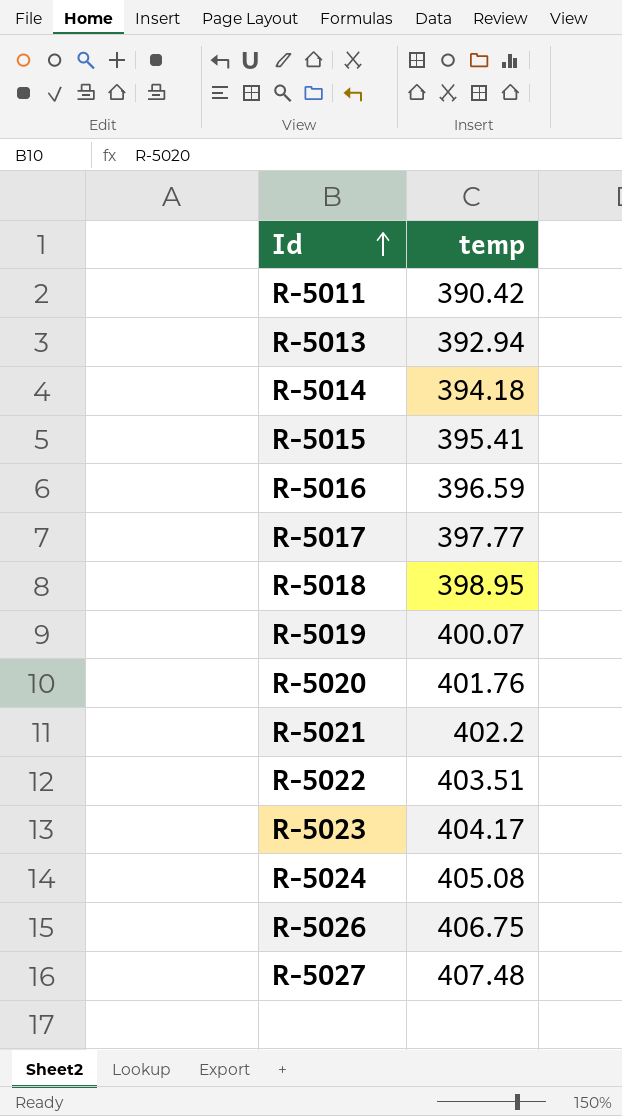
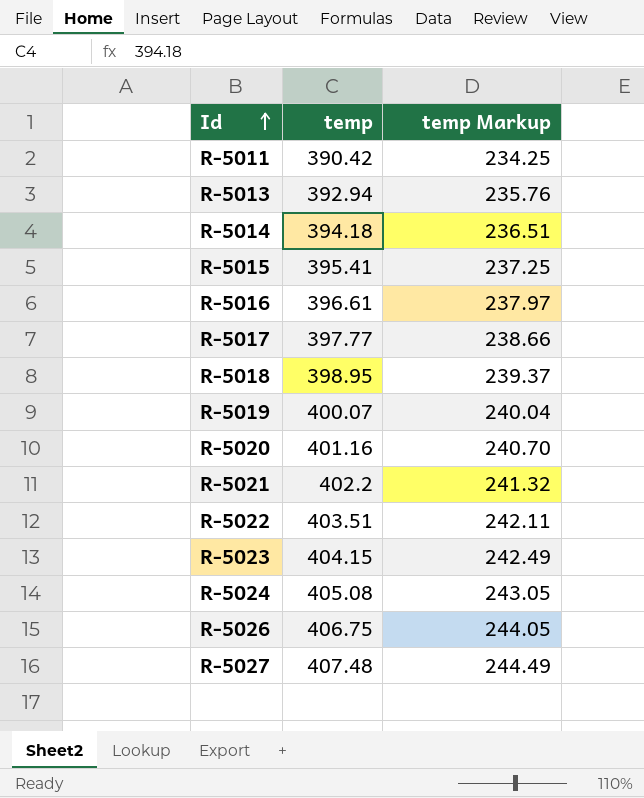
column temp Markup | formula: none -> [temp] * 0.6
R-5016 | temp: 396.59 -> 396.61
R-5020 | temp: 401.76 -> 401.16
R-5023 | temp: 404.17 -> 404.15

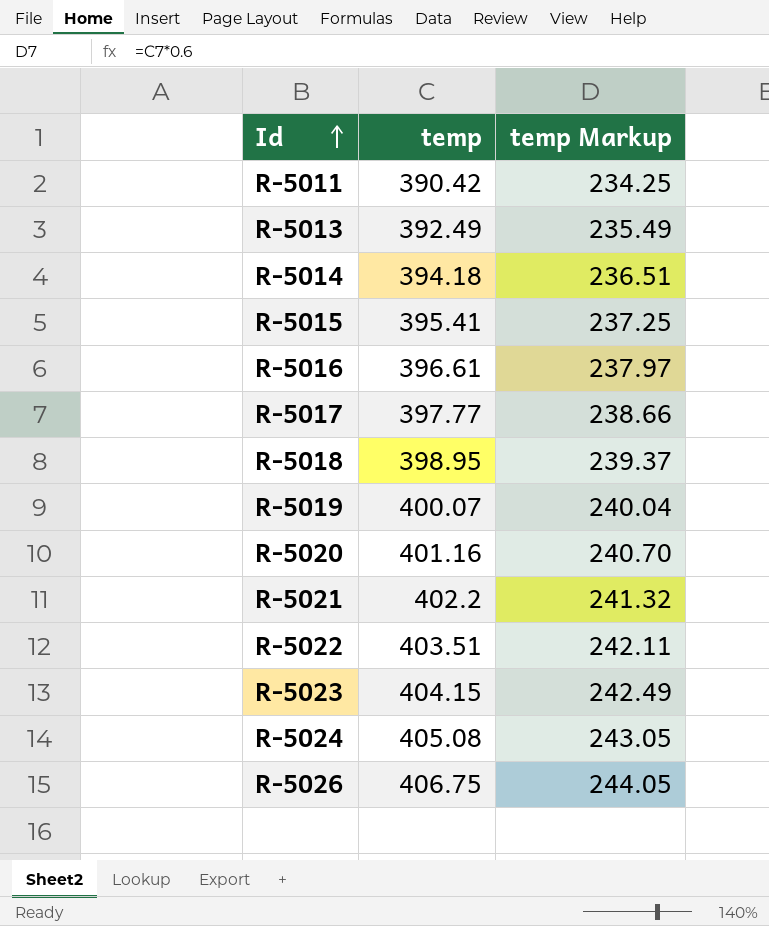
row R-5027: 407.48 | 244.49 -> none
R-5013 | temp: 392.94 -> 392.49
R-5013 | temp Markup: 235.76 -> 235.49

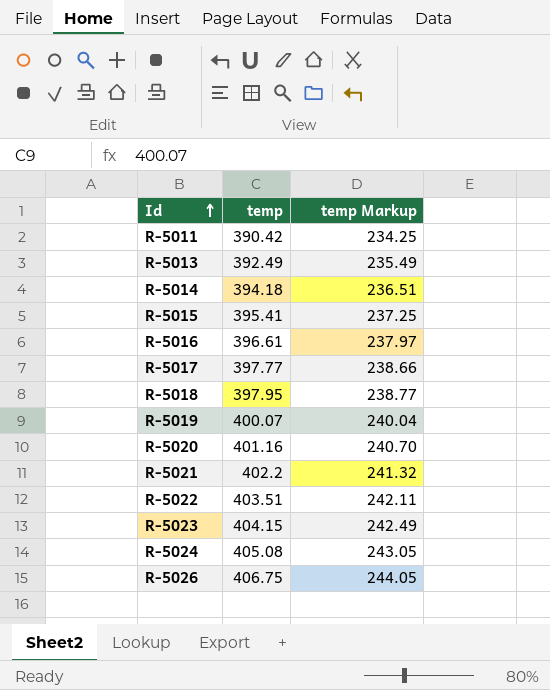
R-5018 | temp: 398.95 -> 397.95
R-5018 | temp Markup: 239.37 -> 238.77

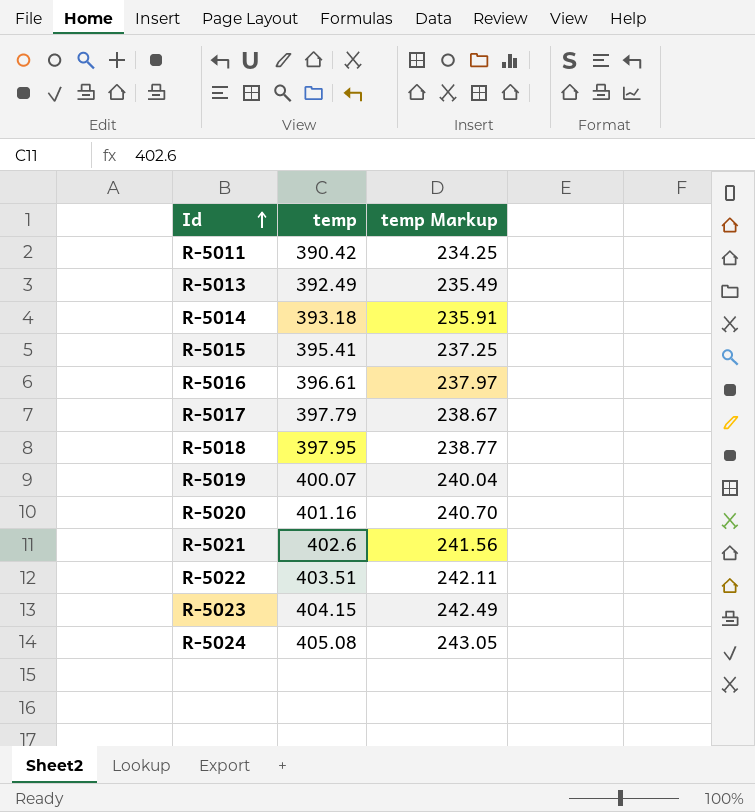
row R-5026: 406.75 | 244.05 -> none
R-5014 | temp: 394.18 -> 393.18
R-5014 | temp Markup: 236.51 -> 235.91
R-5017 | temp: 397.77 -> 397.79
R-5017 | temp Markup: 238.66 -> 238.67
R-5021 | temp: 402.2 -> 402.6
R-5021 | temp Markup: 241.32 -> 241.56

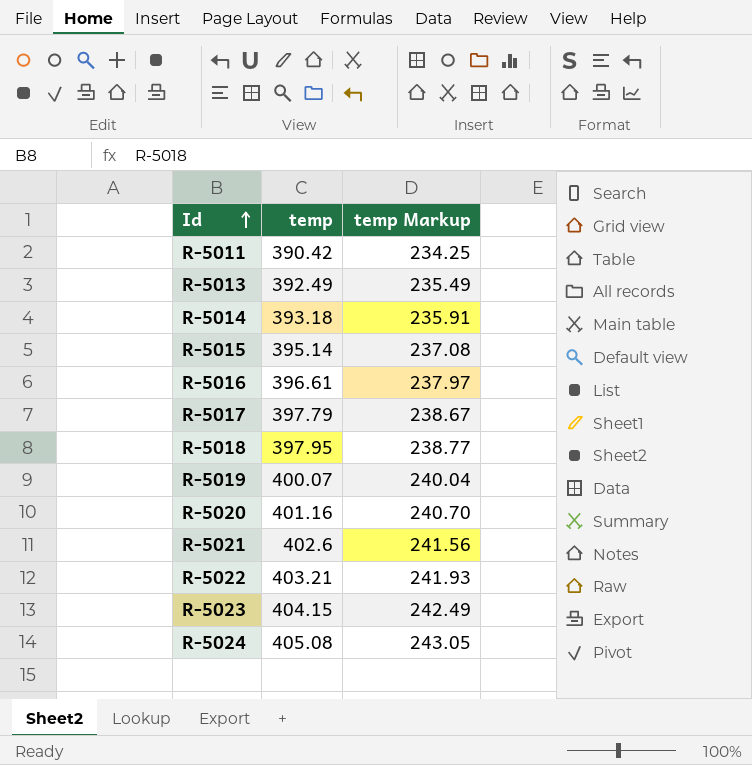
R-5015 | temp: 395.41 -> 395.14
R-5015 | temp Markup: 237.25 -> 237.08
R-5022 | temp: 403.51 -> 403.21
R-5022 | temp Markup: 242.11 -> 241.93

